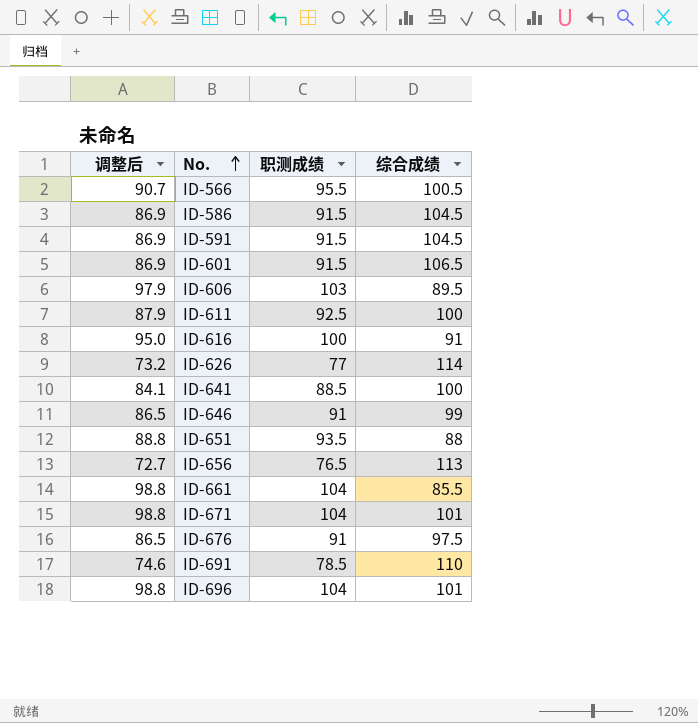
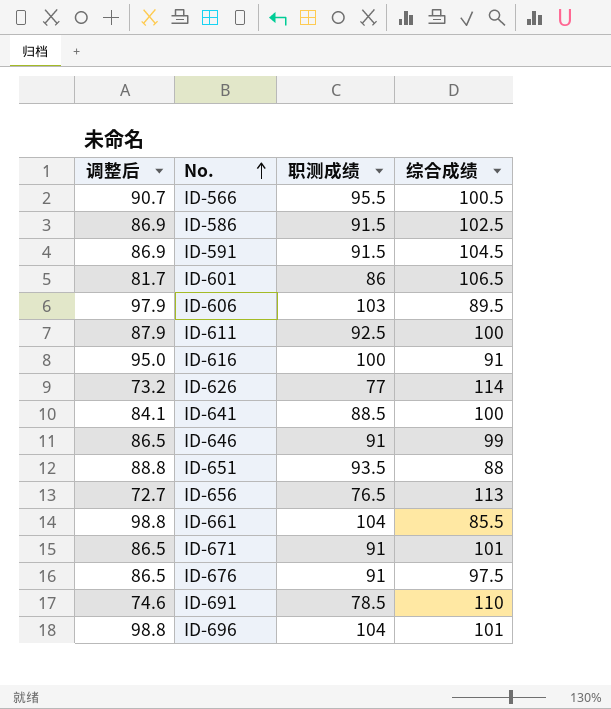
ID-586 | 综合成绩: 104.5 -> 102.5
ID-601 | 调整后: 86.9 -> 81.7
ID-601 | 职测成绩: 91.5 -> 86
ID-671 | 调整后: 98.8 -> 86.5
ID-671 | 职测成绩: 104 -> 91

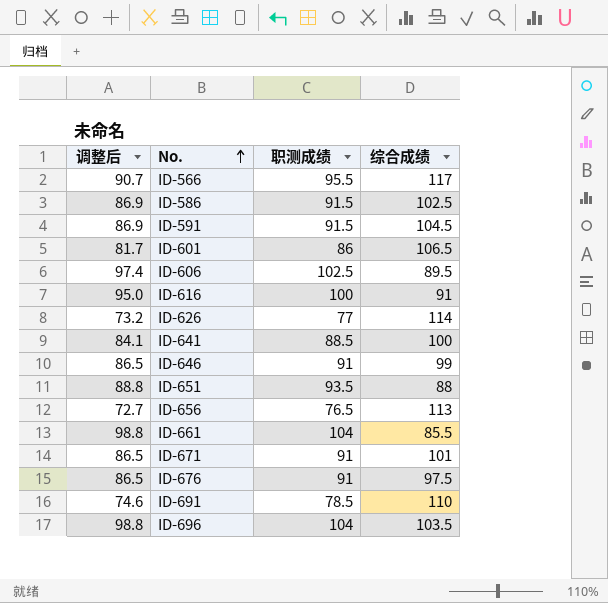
row ID-611: 87.9 | 92.5 | 100 -> none
ID-566 | 综合成绩: 100.5 -> 117
ID-606 | 调整后: 97.9 -> 97.4
ID-606 | 职测成绩: 103 -> 102.5
ID-696 | 综合成绩: 101 -> 103.5

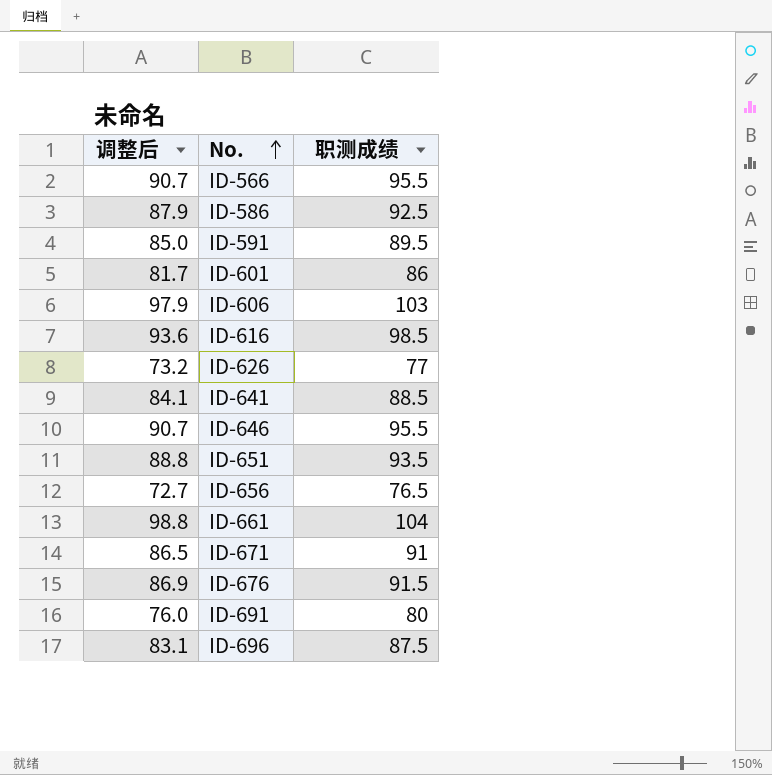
column 综合成绩 | position: 4 -> none
ID-586 | 调整后: 86.9 -> 87.9
ID-586 | 职测成绩: 91.5 -> 92.5
ID-591 | 调整后: 86.9 -> 85.0
ID-591 | 职测成绩: 91.5 -> 89.5
ID-606 | 调整后: 97.4 -> 97.9
ID-606 | 职测成绩: 102.5 -> 103
ID-616 | 调整后: 95.0 -> 93.6
ID-616 | 职测成绩: 100 -> 98.5
ID-646 | 调整后: 86.5 -> 90.7
ID-646 | 职测成绩: 91 -> 95.5
ID-676 | 调整后: 86.5 -> 86.9
ID-676 | 职测成绩: 91 -> 91.5
ID-691 | 调整后: 74.6 -> 76.0
ID-691 | 职测成绩: 78.5 -> 80
ID-696 | 调整后: 98.8 -> 83.1
ID-696 | 职测成绩: 104 -> 87.5

